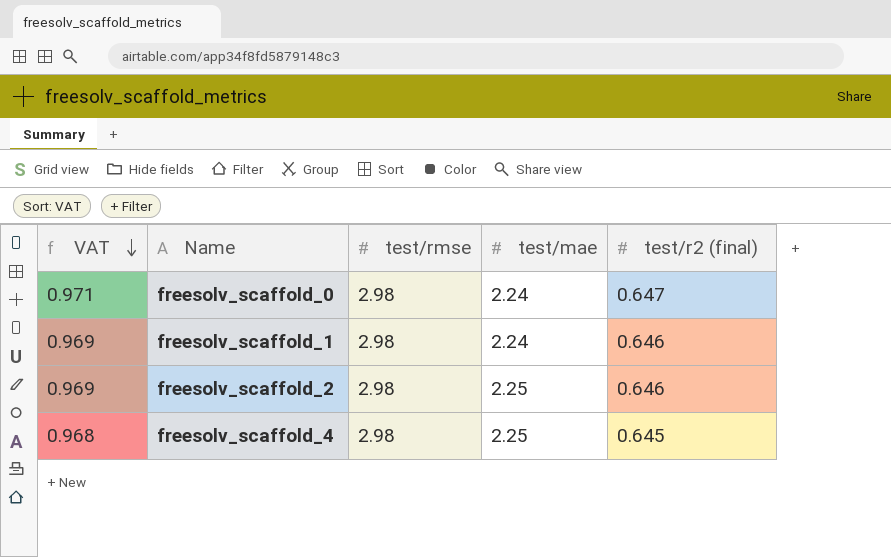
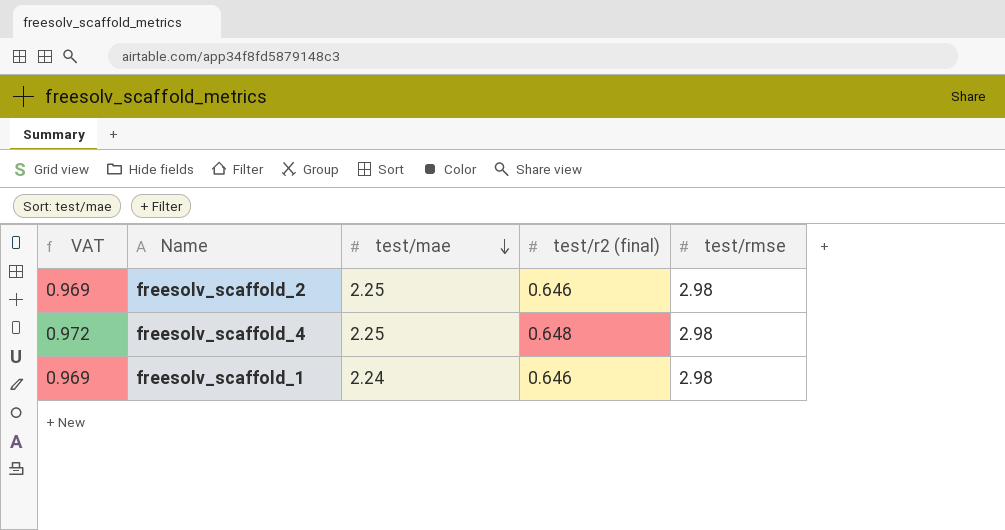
row order: VAT descending -> test/mae descending
column test/rmse | position: 3 -> 5
row freesolv_scaffold_0: 0.971 | 2.98 | 2.24 | 0.647 -> none
freesolv_scaffold_4 | VAT: 0.968 -> 0.972
freesolv_scaffold_4 | test/r2 (final): 0.645 -> 0.648

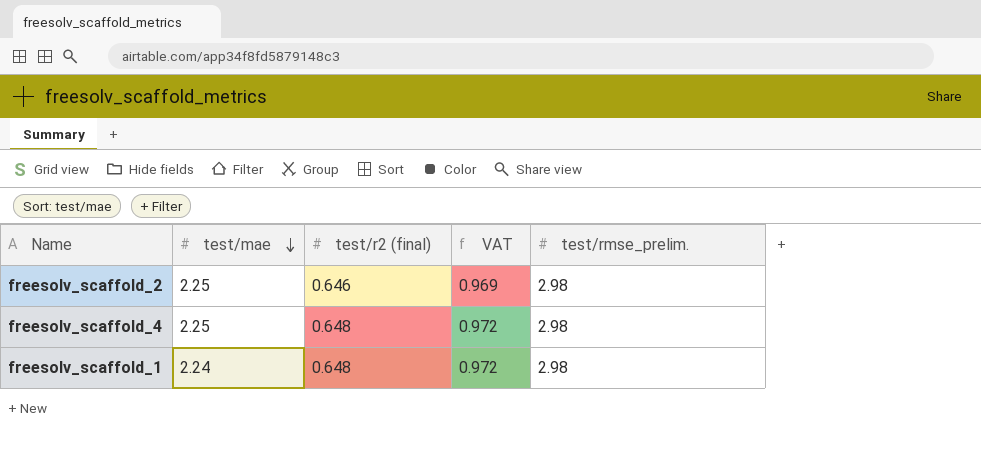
column VAT | position: 1 -> 4
column name: test/rmse -> test/rmse_prelim.
freesolv_scaffold_1 | test/r2 (final): 0.646 -> 0.648
freesolv_scaffold_1 | VAT: 0.969 -> 0.972

